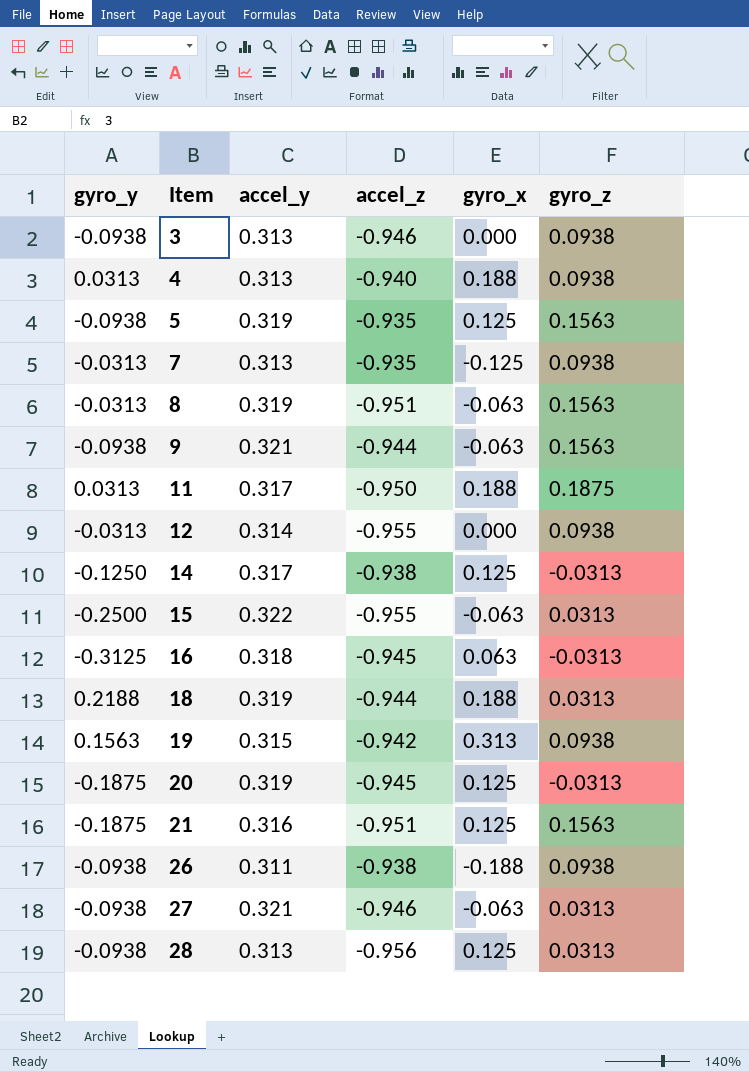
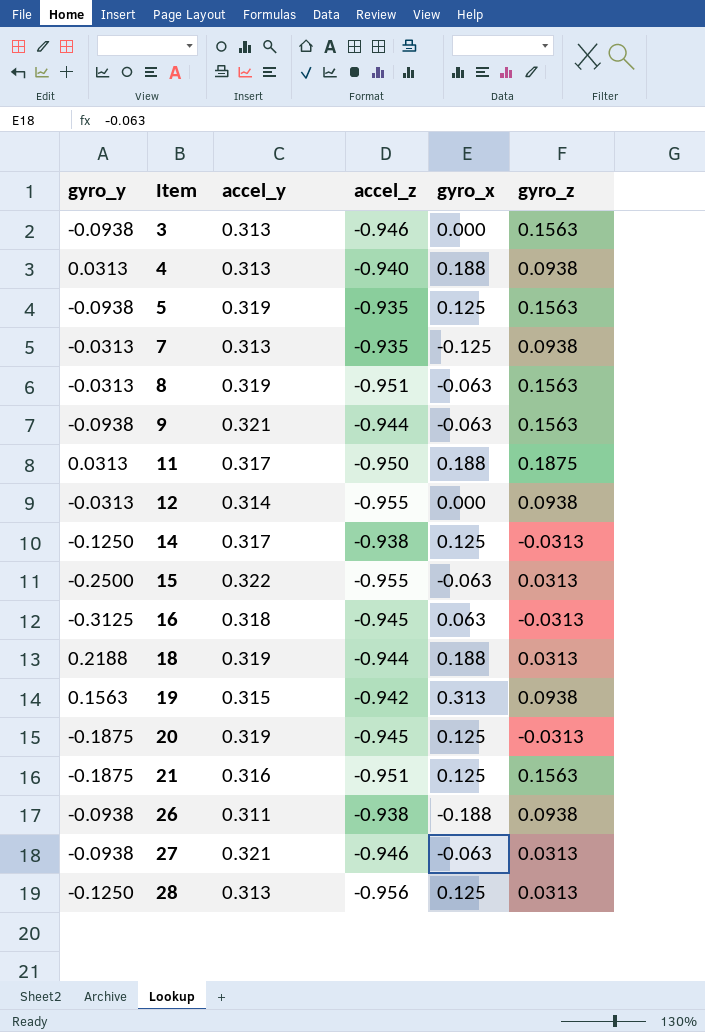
3 | gyro_z: 0.0938 -> 0.1563
28 | gyro_y: -0.0938 -> -0.1250

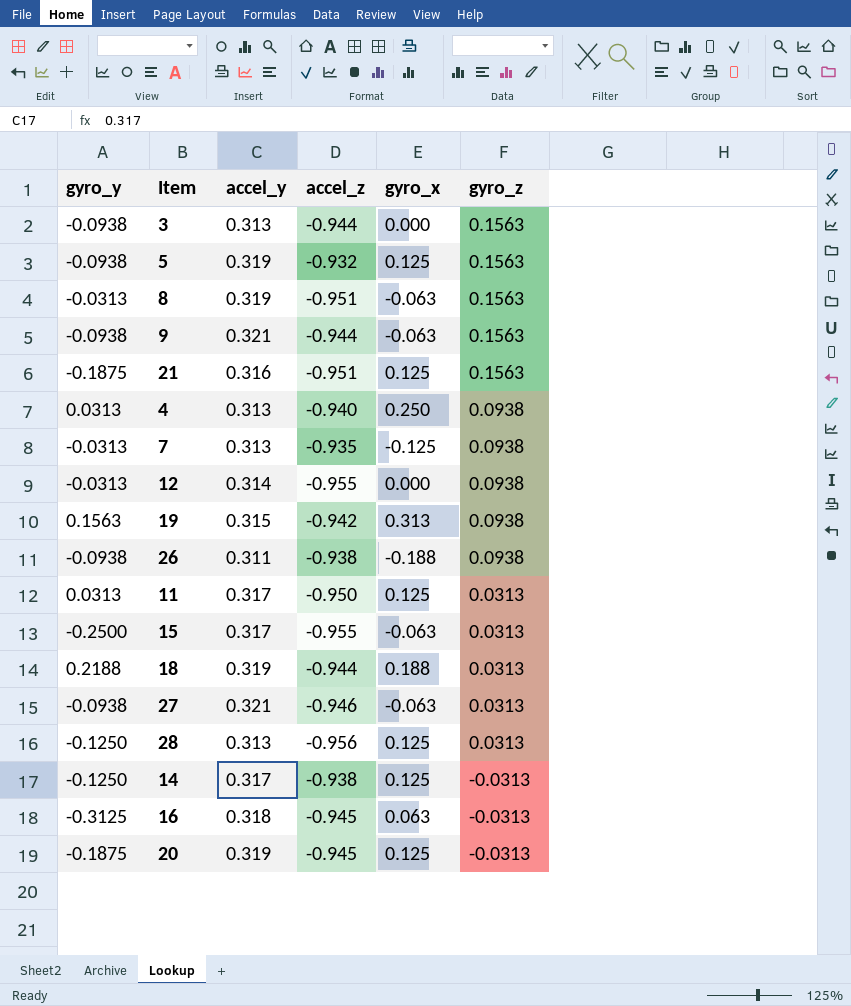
row order: Item ascending -> gyro_z descending
3 | accel_z: -0.946 -> -0.944
5 | accel_z: -0.935 -> -0.932
4 | gyro_x: 0.188 -> 0.250
11 | gyro_x: 0.188 -> 0.125
11 | gyro_z: 0.1875 -> 0.0313
15 | accel_y: 0.322 -> 0.317

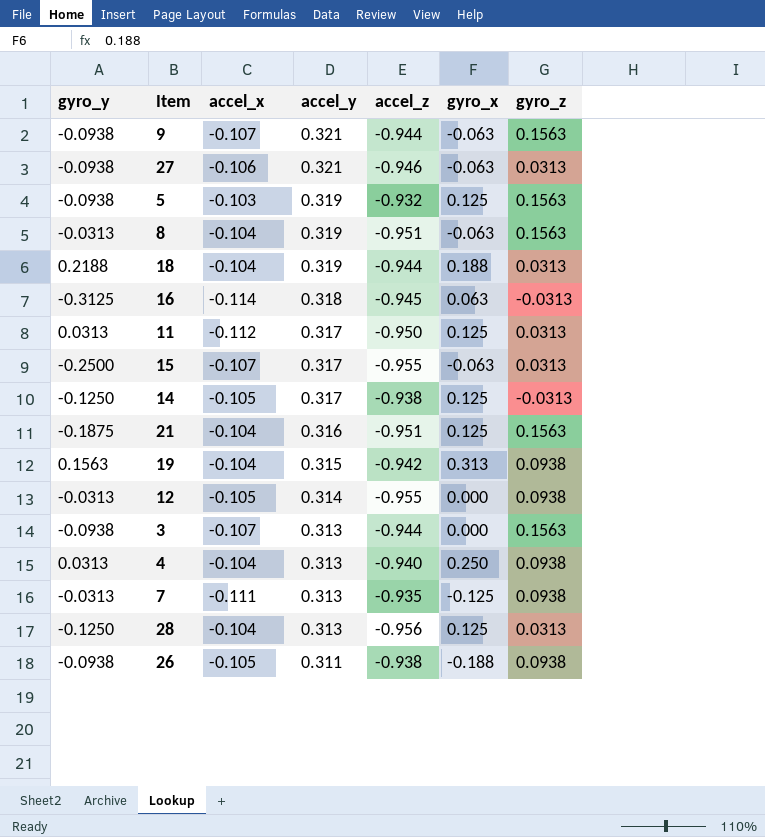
row order: gyro_z descending -> accel_y descending
column accel_x | position: none -> 3
row 20: -0.1875 | 0.319 | -0.945 | 0.125 | -0.0313 -> none

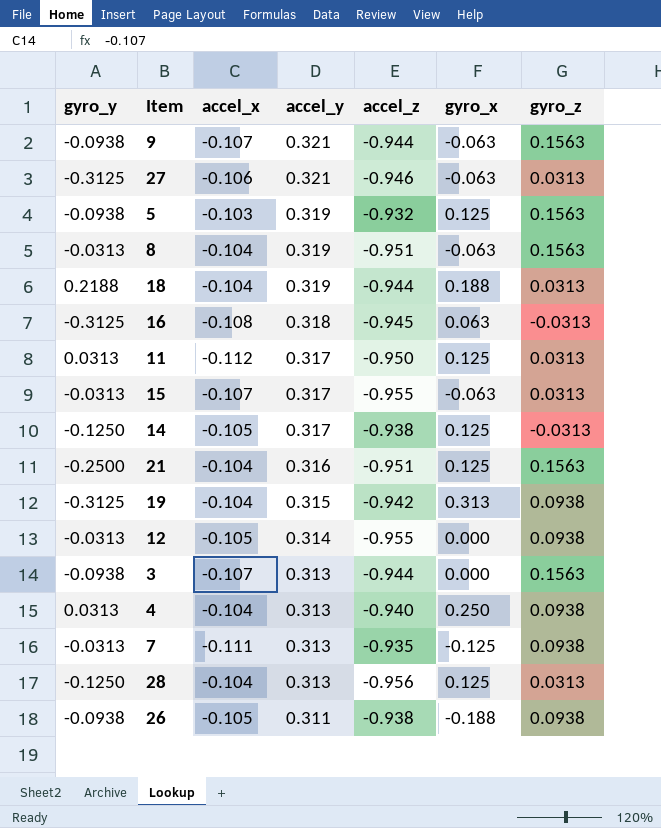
27 | gyro_y: -0.0938 -> -0.3125
16 | accel_x: -0.114 -> -0.108
15 | gyro_y: -0.2500 -> -0.0313
21 | gyro_y: -0.1875 -> -0.2500
19 | gyro_y: 0.1563 -> -0.3125

